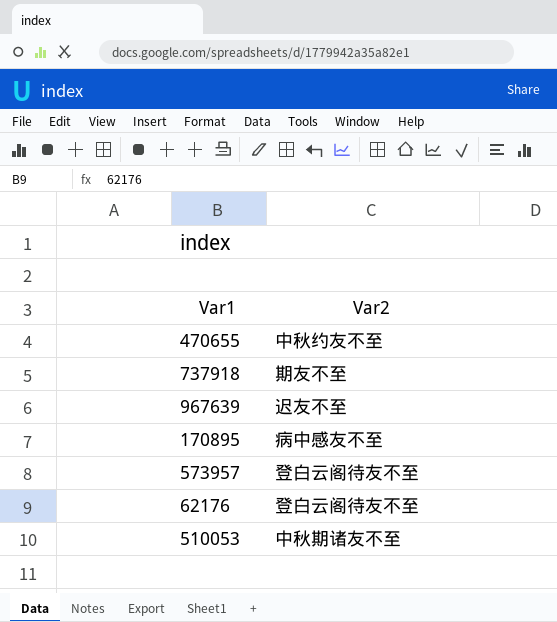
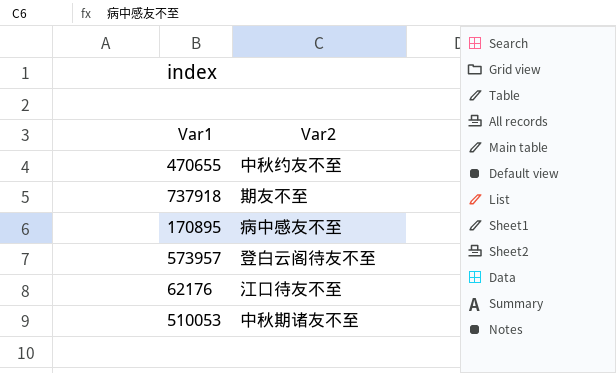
row 967639: 迟友不至 -> none
62176 | Var2: 登白云阁待友不至 -> 江口待友不至

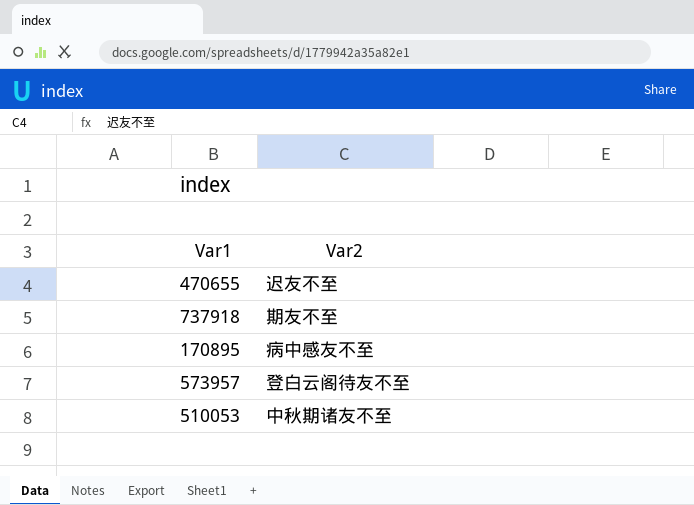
row 62176: 江口待友不至 -> none
470655 | Var2: 中秋约友不至 -> 迟友不至

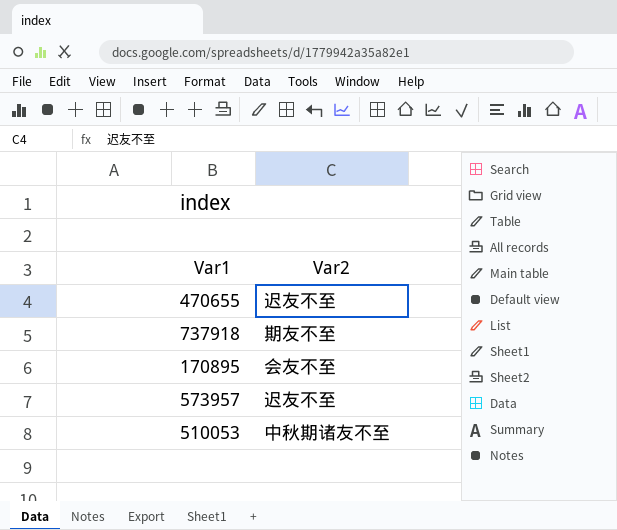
170895 | Var2: 病中感友不至 -> 会友不至
573957 | Var2: 登白云阁待友不至 -> 迟友不至

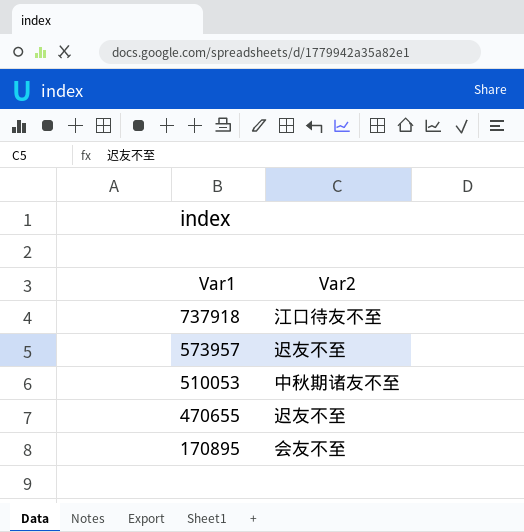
row order: none -> Var1 descending
737918 | Var2: 期友不至 -> 江口待友不至

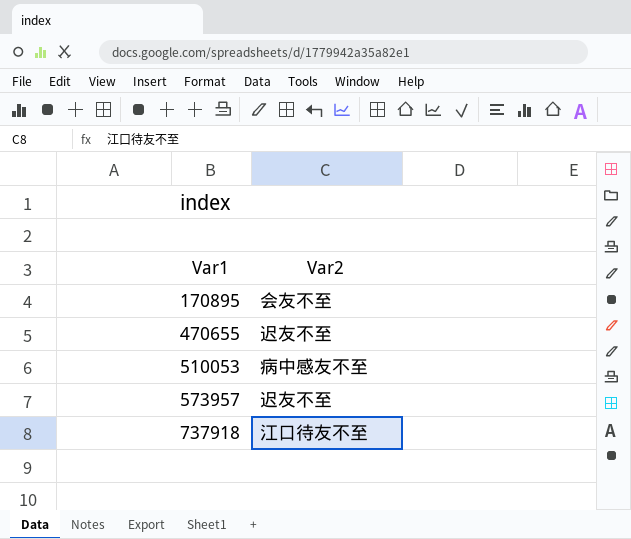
row order: Var1 descending -> Var1 ascending
510053 | Var2: 中秋期诸友不至 -> 病中感友不至

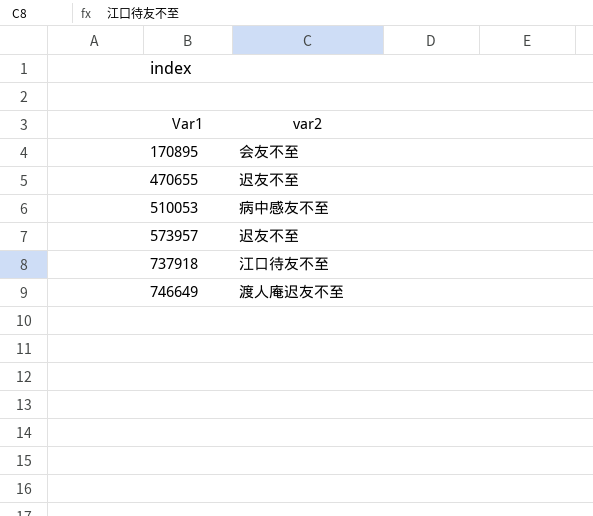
column name: Var2 -> var2
row 746649: none -> 渡人庵迟友不至

